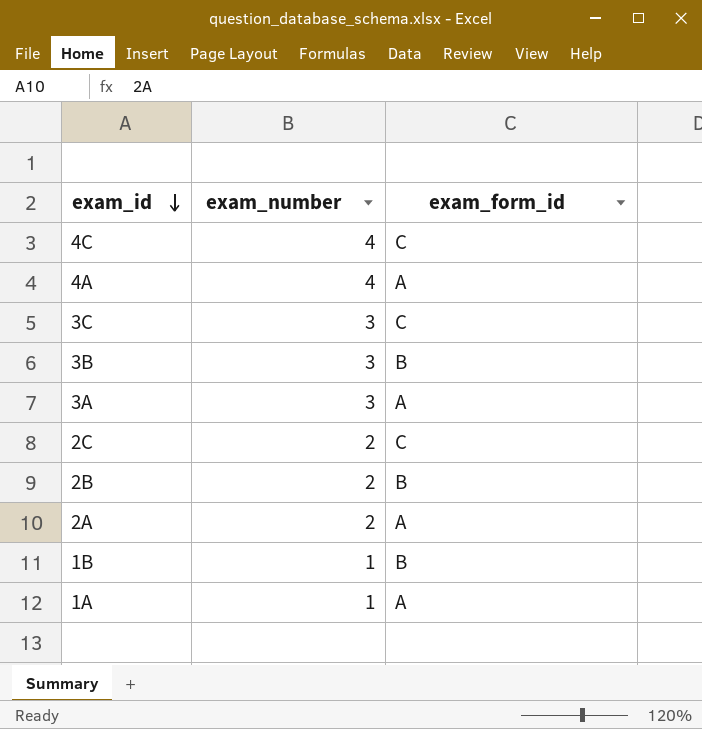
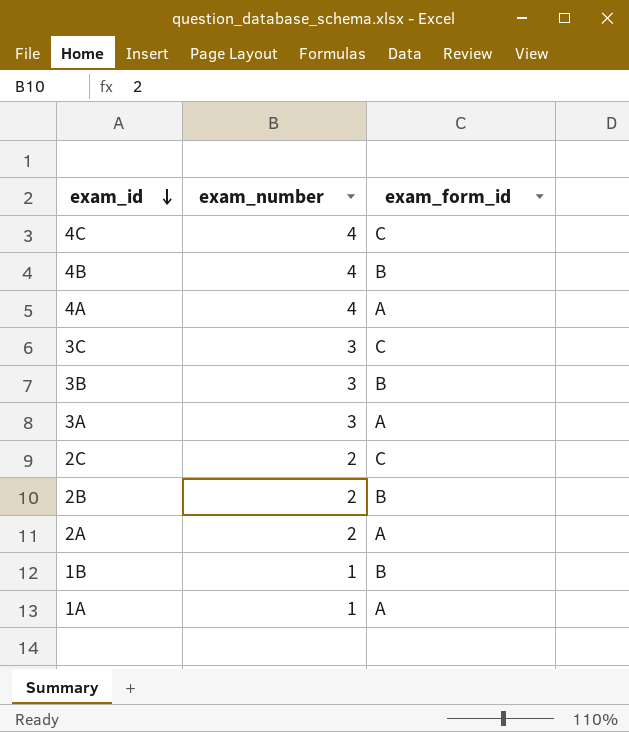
row 4B: none -> 4 | B

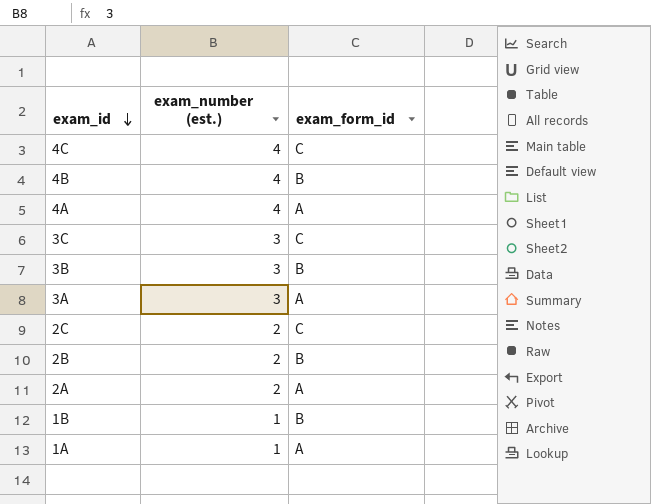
column name: exam_number -> exam_number (est.)

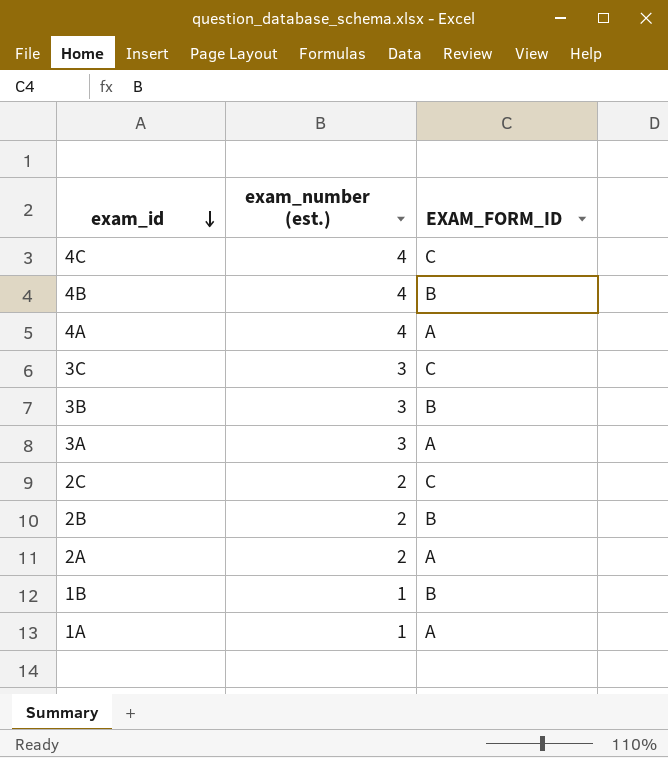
column name: exam_form_id -> EXAM_FORM_ID

